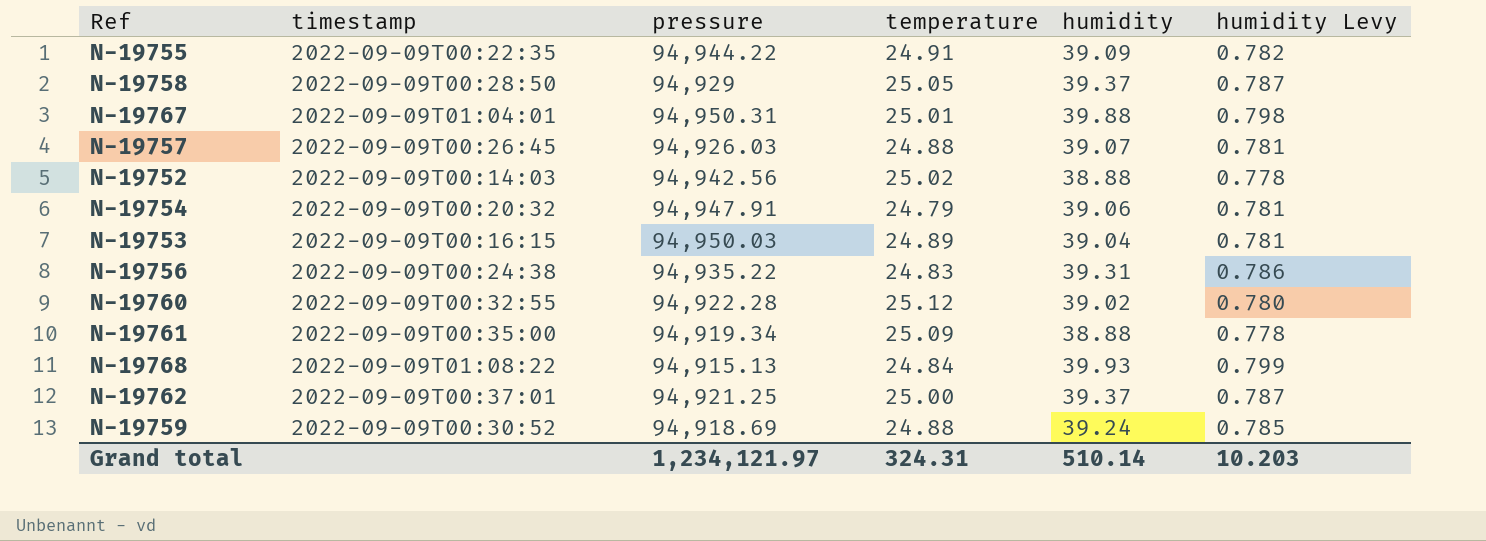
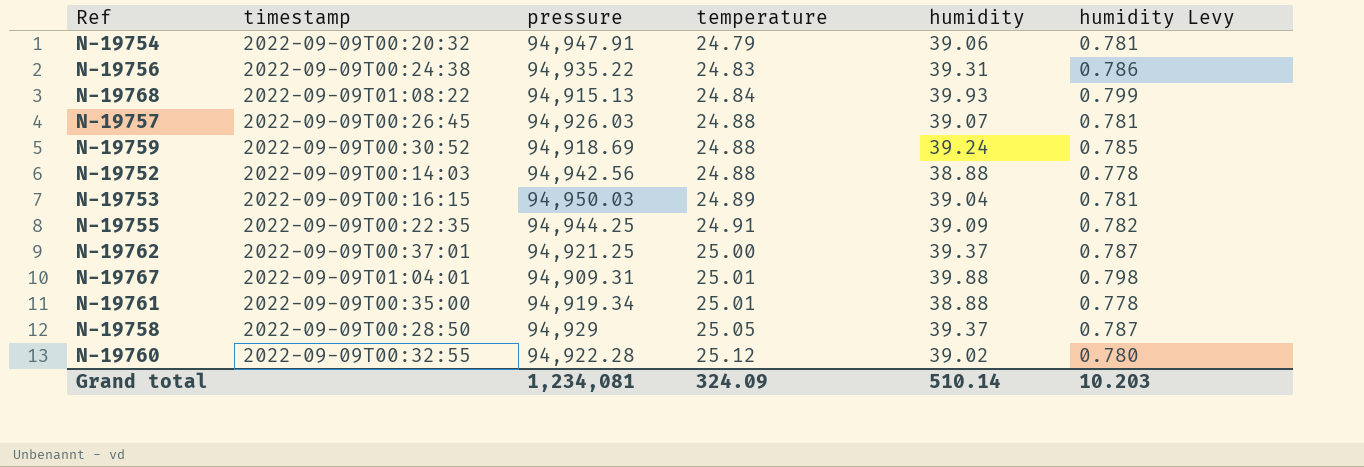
row order: none -> temperature ascending
N-19752 | temperature: 25.02 -> 24.88
N-19755 | pressure: 94,944.22 -> 94,944.25
N-19767 | pressure: 94,950.31 -> 94,909.31
N-19761 | temperature: 25.09 -> 25.01
Grand total | pressure: 1,234,121.97 -> 1,234,081
Grand total | temperature: 324.31 -> 324.09

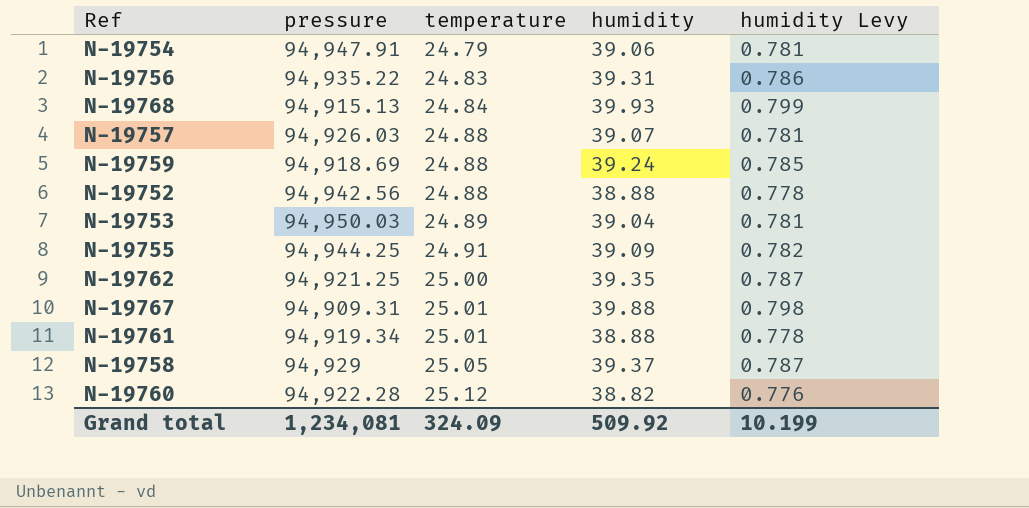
column timestamp | position: 2 -> none
N-19762 | humidity: 39.37 -> 39.35
N-19760 | humidity: 39.02 -> 38.82
N-19760 | humidity Levy: 0.780 -> 0.776
Grand total | humidity: 510.14 -> 509.92
Grand total | humidity Levy: 10.203 -> 10.199

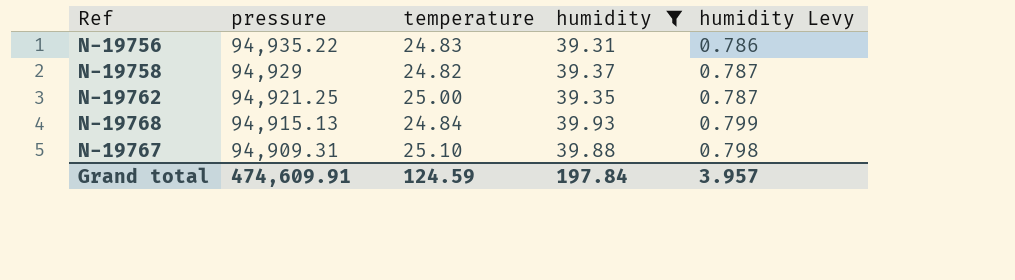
filter: none -> humidity >= 39.31
row order: temperature ascending -> pressure descending
N-19758 | temperature: 25.05 -> 24.82
N-19767 | temperature: 25.01 -> 25.10
Grand total | pressure: 1,234,081 -> 474,609.91
Grand total | temperature: 324.09 -> 124.59
Grand total | humidity: 509.92 -> 197.84
Grand total | humidity Levy: 10.199 -> 3.957

